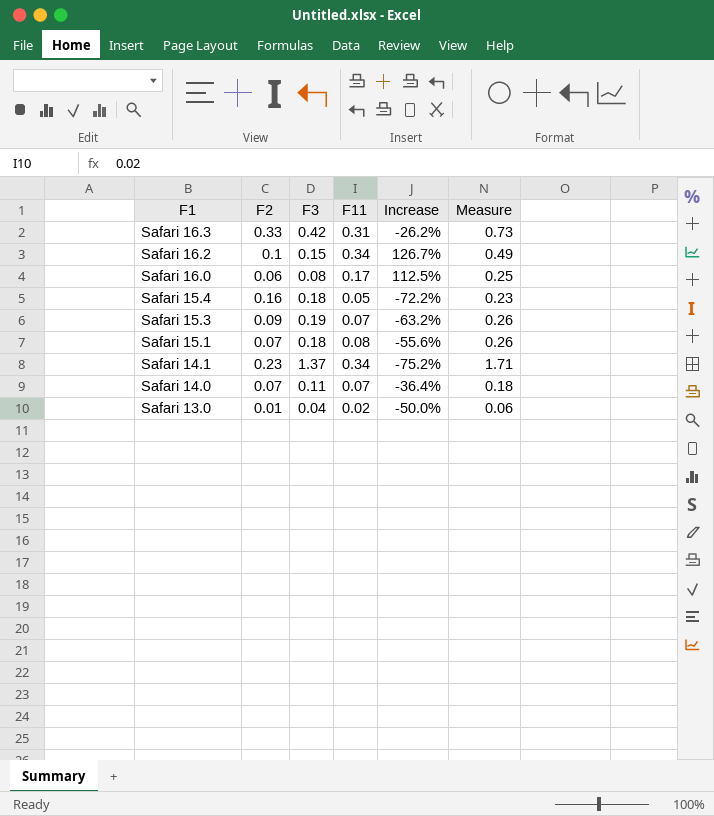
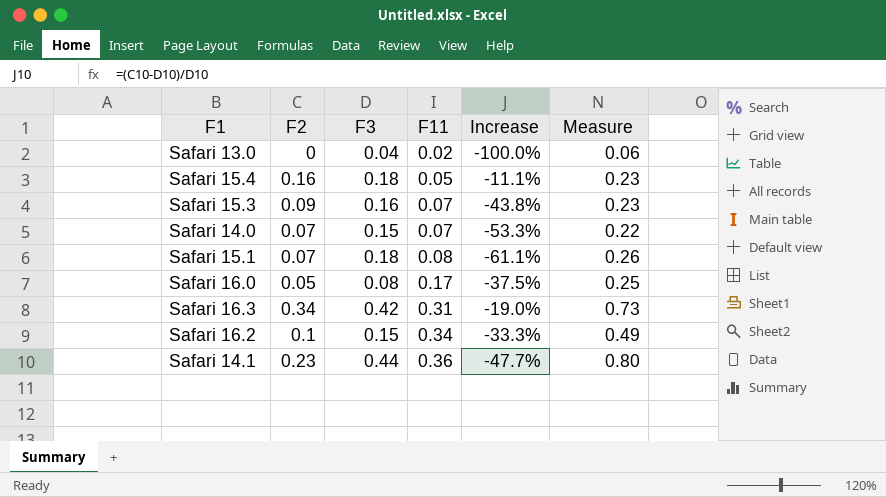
row order: F1 descending -> F11 ascending
column Increase | formula: ([F11] - [F3]) / [F3] -> ([F2] - [F3]) / [F3]
Safari 13.0 | F2: 0.01 -> 0
Safari 15.3 | F3: 0.19 -> 0.16
Safari 15.3 | Measure: 0.26 -> 0.23
Safari 14.0 | F3: 0.11 -> 0.15
Safari 14.0 | Measure: 0.18 -> 0.22
Safari 16.0 | F2: 0.06 -> 0.05
Safari 16.3 | F2: 0.33 -> 0.34
Safari 14.1 | F3: 1.37 -> 0.44
Safari 14.1 | F11: 0.34 -> 0.36
Safari 14.1 | Measure: 1.71 -> 0.80

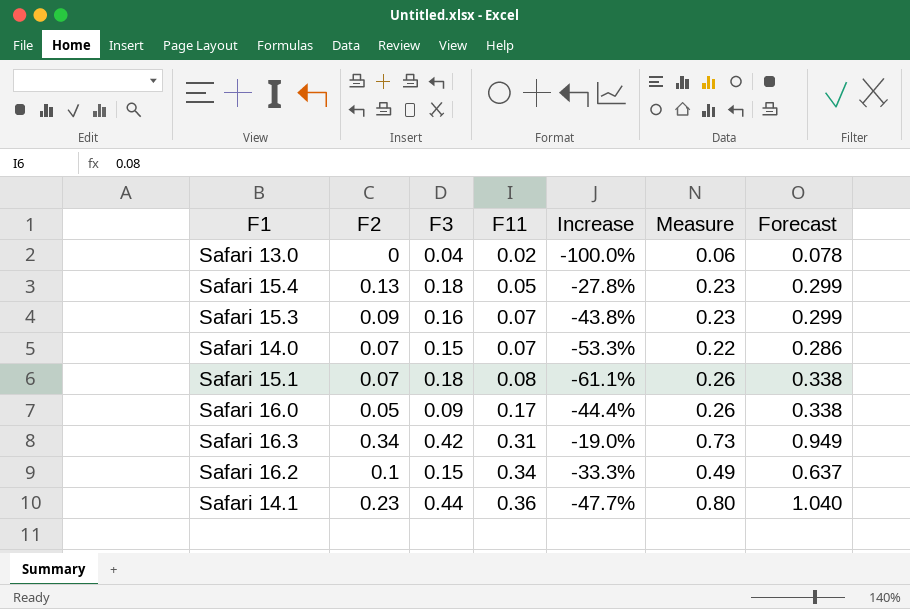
column Forecast | formula: none -> [Measure] * 1.3
Safari 15.4 | F2: 0.16 -> 0.13
Safari 15.4 | Increase: -11.1% -> -27.8%
Safari 16.0 | F3: 0.08 -> 0.09
Safari 16.0 | Increase: -37.5% -> -44.4%
Safari 16.0 | Measure: 0.25 -> 0.26

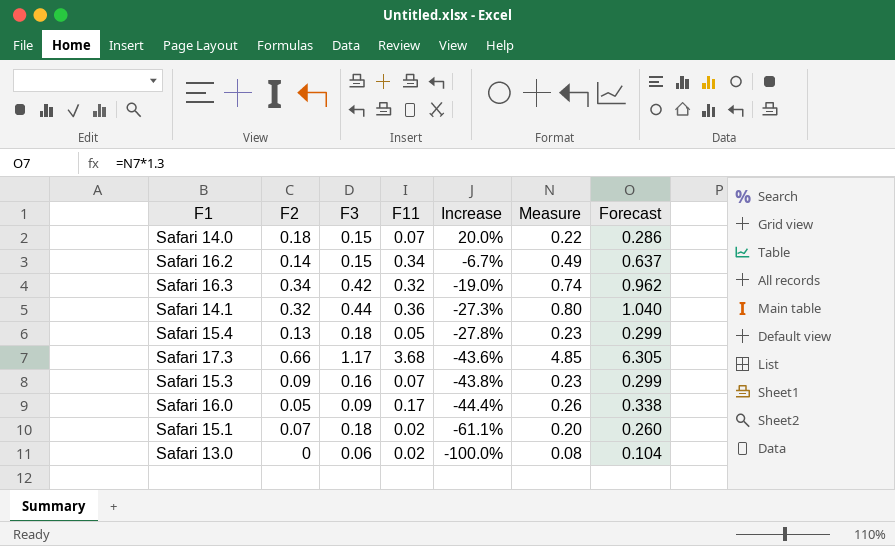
row order: F11 ascending -> Increase descending
Safari 14.0 | F2: 0.07 -> 0.18
Safari 14.0 | Increase: -53.3% -> 20.0%
Safari 16.2 | F2: 0.1 -> 0.14
Safari 16.2 | Increase: -33.3% -> -6.7%
Safari 16.3 | F11: 0.31 -> 0.32
Safari 16.3 | Measure: 0.73 -> 0.74
Safari 16.3 | Forecast: 0.949 -> 0.962
Safari 14.1 | F2: 0.23 -> 0.32
Safari 14.1 | Increase: -47.7% -> -27.3%
row Safari 17.3: none -> 0.66 | 1.17 | 3.68 | -43.6% | 4.85 | 6.305
Safari 15.1 | F11: 0.08 -> 0.02
Safari 15.1 | Measure: 0.26 -> 0.20
Safari 15.1 | Forecast: 0.338 -> 0.260
Safari 13.0 | F3: 0.04 -> 0.06
Safari 13.0 | Measure: 0.06 -> 0.08
Safari 13.0 | Forecast: 0.078 -> 0.104

